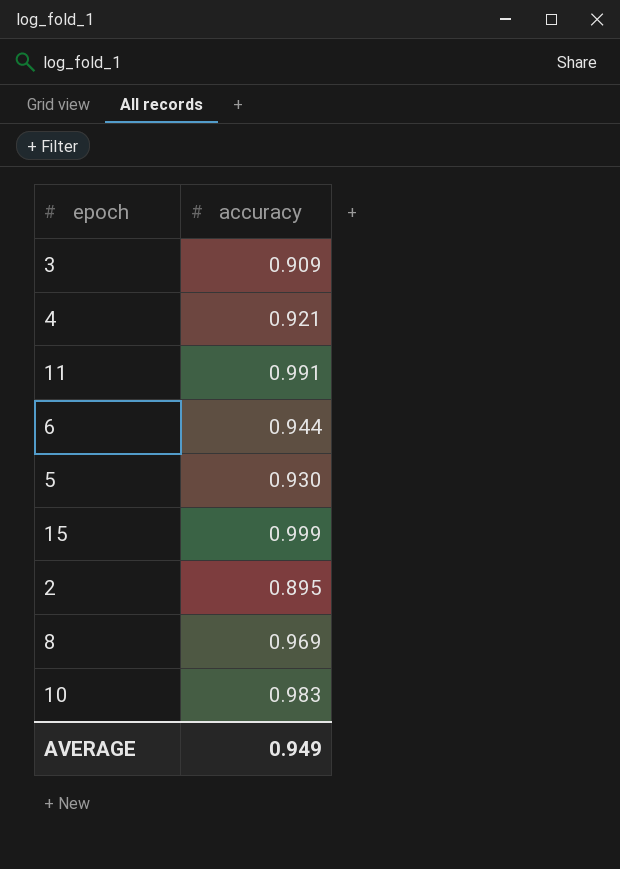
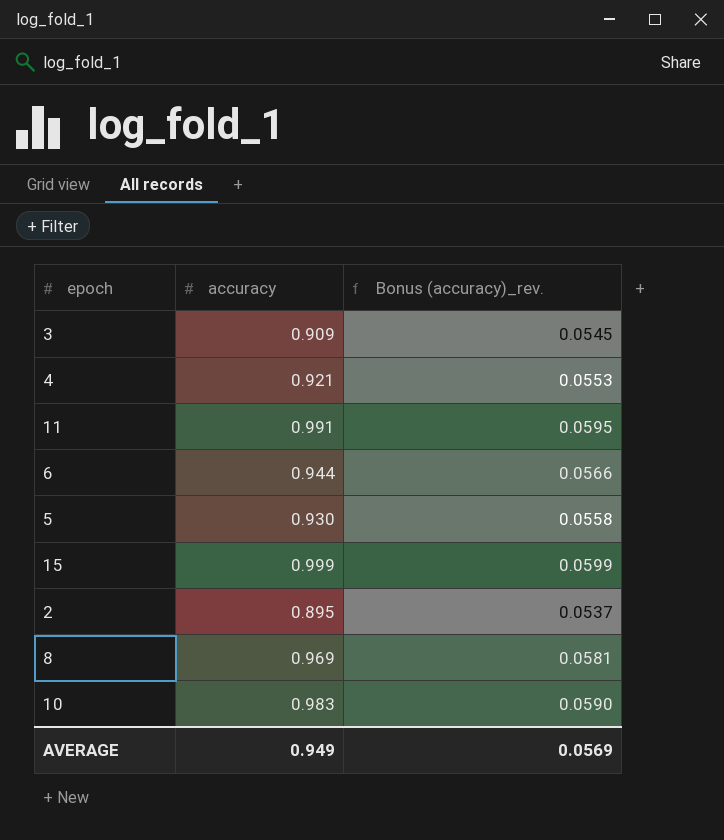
column Bonus (accuracy)_rev. | formula: none -> [accuracy] * 0.06

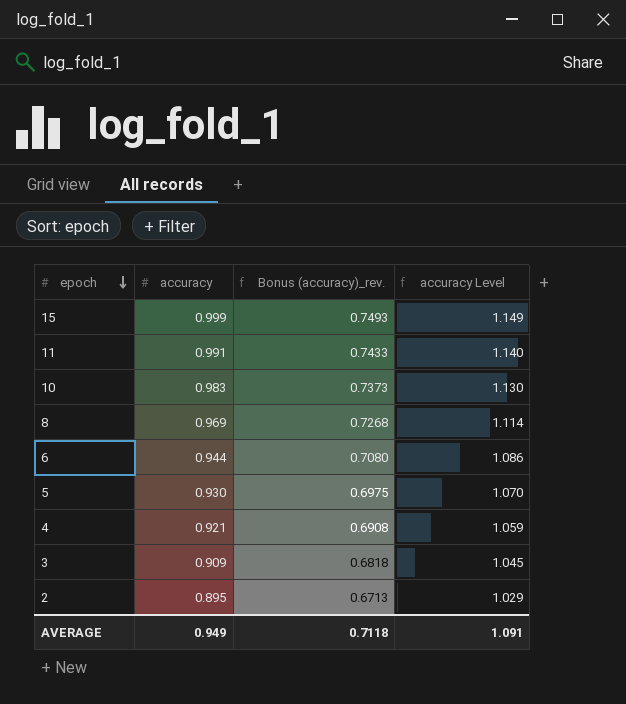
row order: none -> epoch descending
column Bonus (accuracy)_rev. | formula: [accuracy] * 0.06 -> [accuracy] * 0.75
column accuracy Level | formula: none -> [accuracy] * 1.15
AVERAGE | Bonus (accuracy)_rev.: 0.0569 -> 0.7118

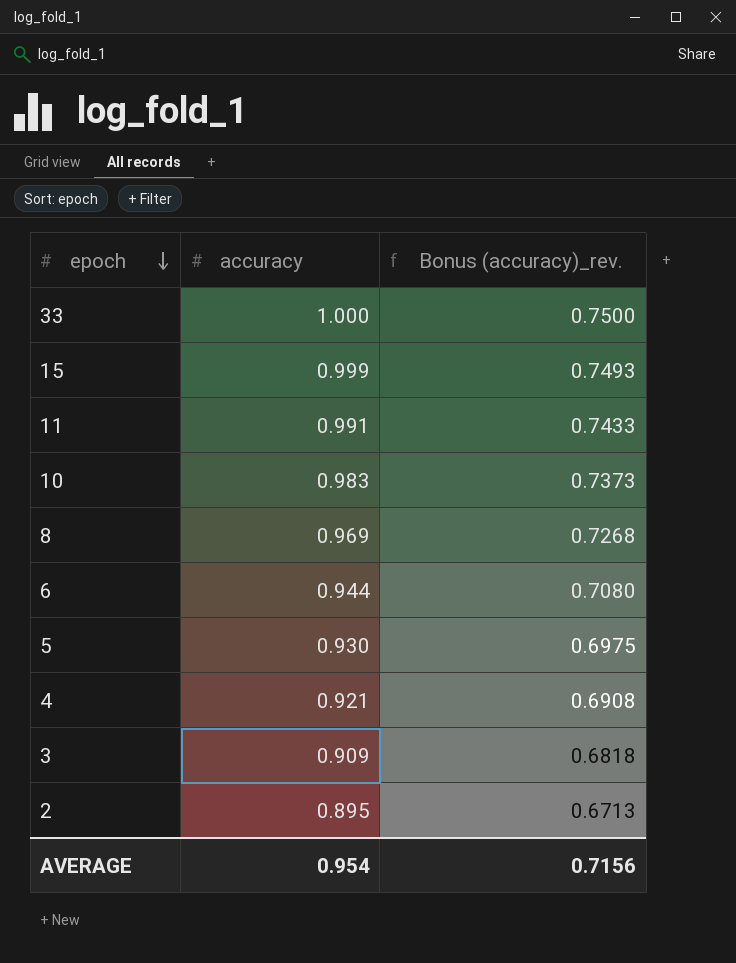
column accuracy Level | formula: [accuracy] * 1.15 -> none
row 33: none -> 1.000 | 0.7500
AVERAGE | accuracy: 0.949 -> 0.954
AVERAGE | Bonus (accuracy)_rev.: 0.7118 -> 0.7156

